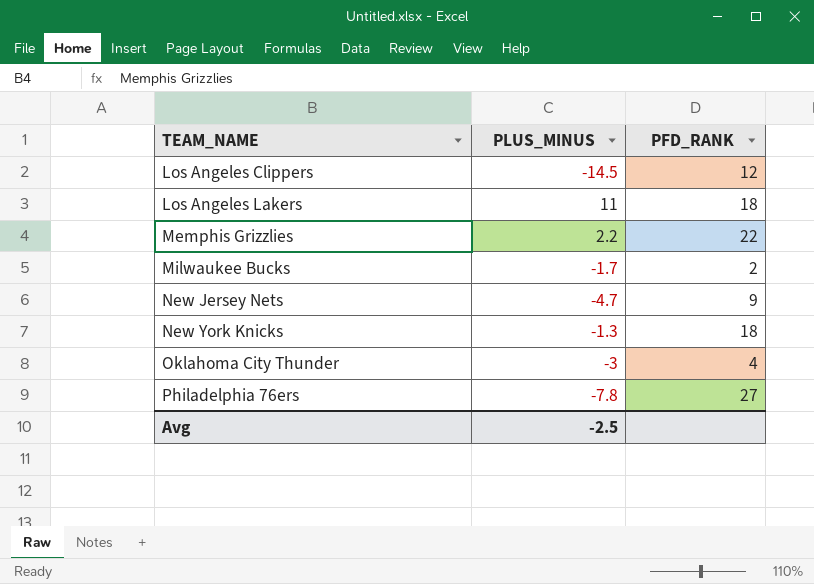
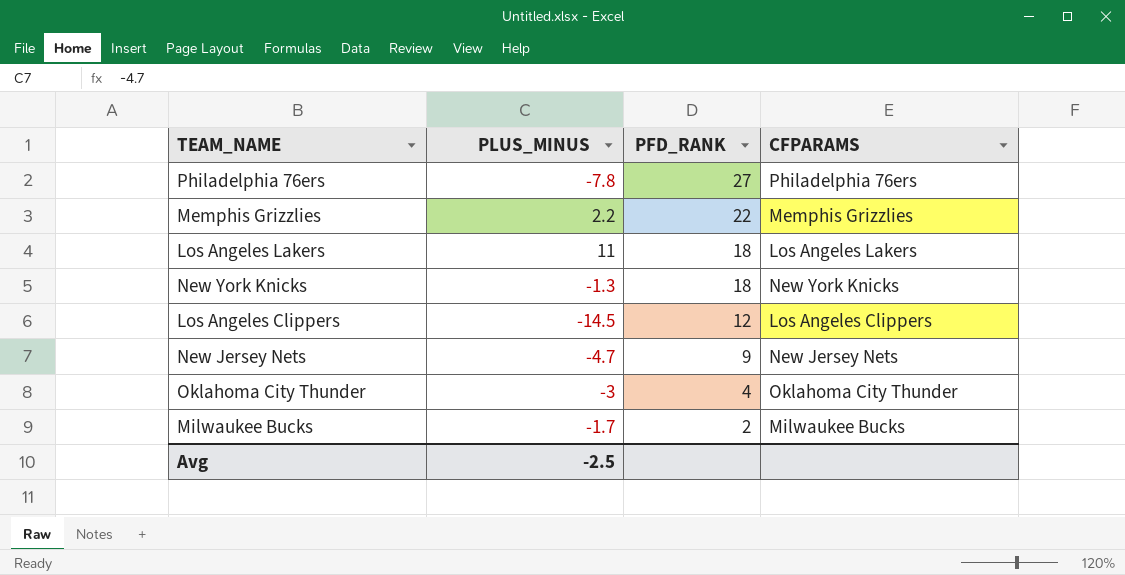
row order: TEAM_NAME ascending -> PFD_RANK descending
column CFPARAMS | position: none -> 4

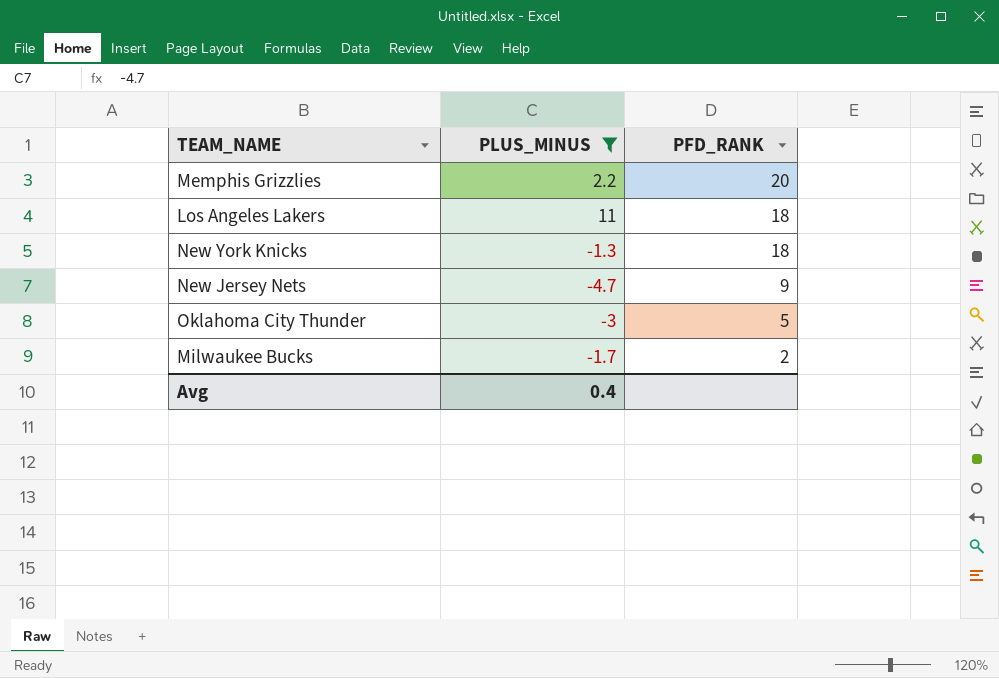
filter: none -> PLUS_MINUS >= -4.7
column CFPARAMS | position: 4 -> none
Memphis Grizzlies | PFD_RANK: 22 -> 20
Oklahoma City Thunder | PFD_RANK: 4 -> 5
Avg | PLUS_MINUS: -2.5 -> 0.4

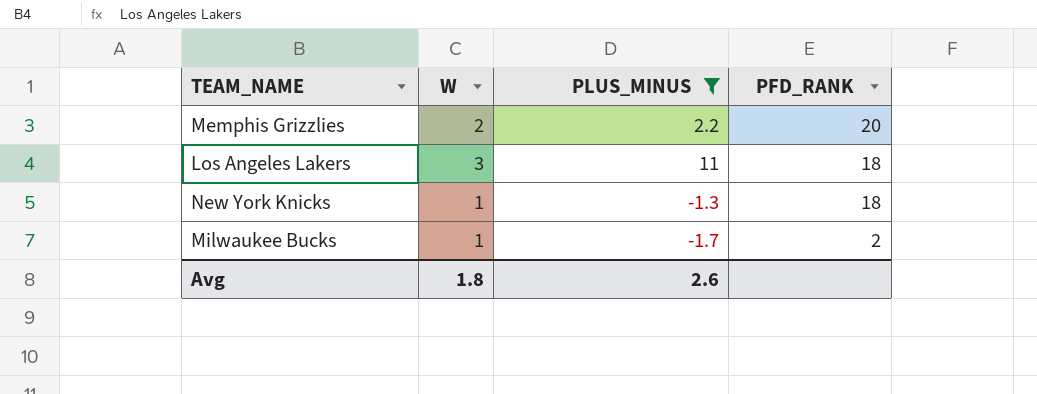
column W | position: none -> 2
row New Jersey Nets: -4.7 | 9 -> none
row Oklahoma City Thunder: -3 | 5 -> none
Avg | PLUS_MINUS: 0.4 -> 2.6

